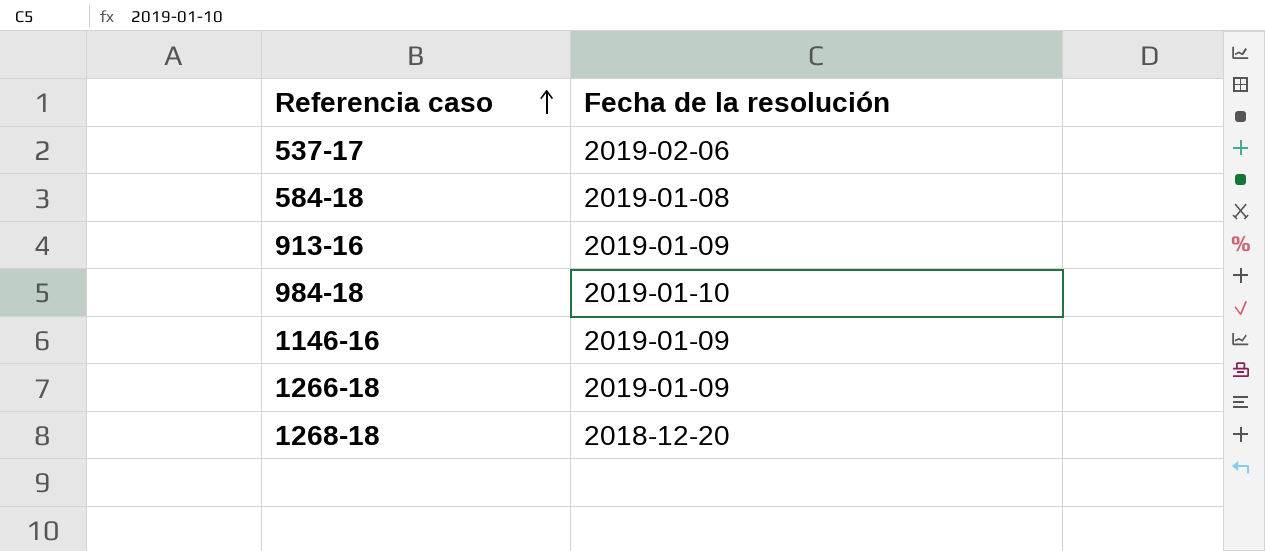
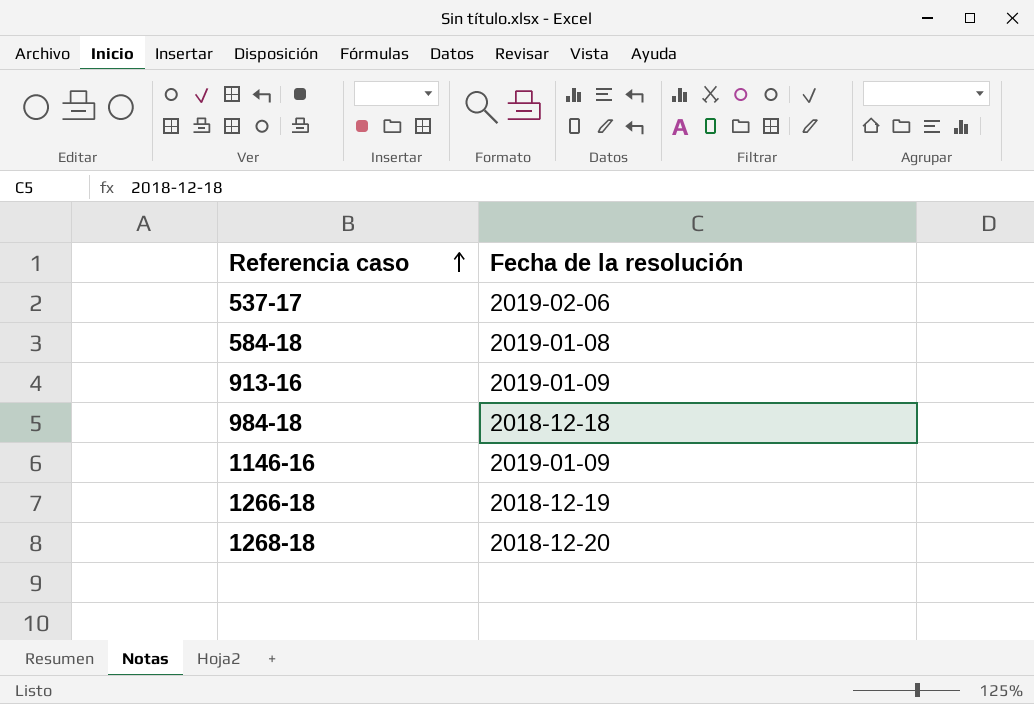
984-18 | Fecha de la resolución: 2019-01-10 -> 2018-12-18
1266-18 | Fecha de la resolución: 2019-01-09 -> 2018-12-19

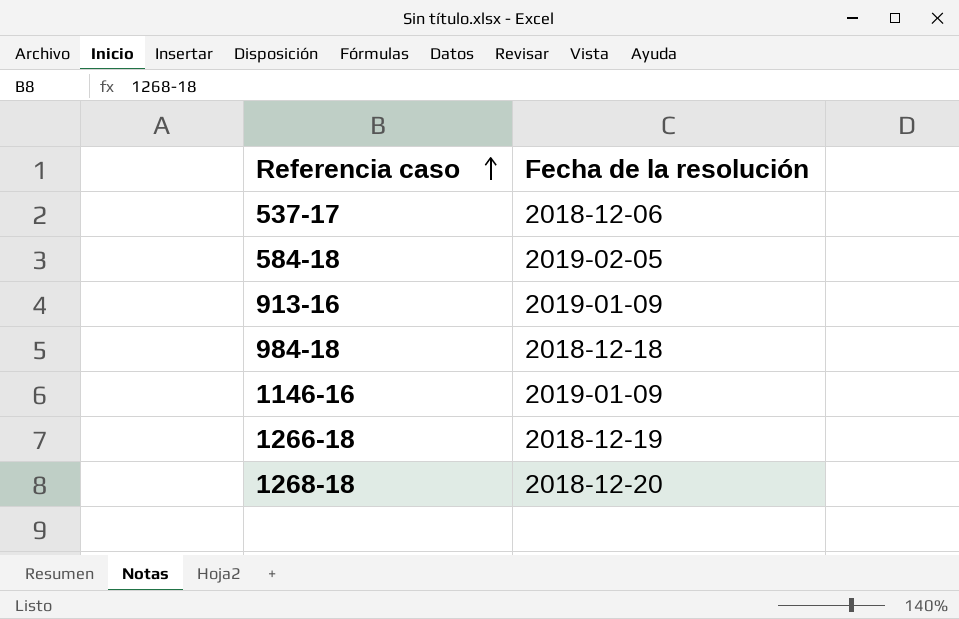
537-17 | Fecha de la resolución: 2019-02-06 -> 2018-12-06
584-18 | Fecha de la resolución: 2019-01-08 -> 2019-02-05

